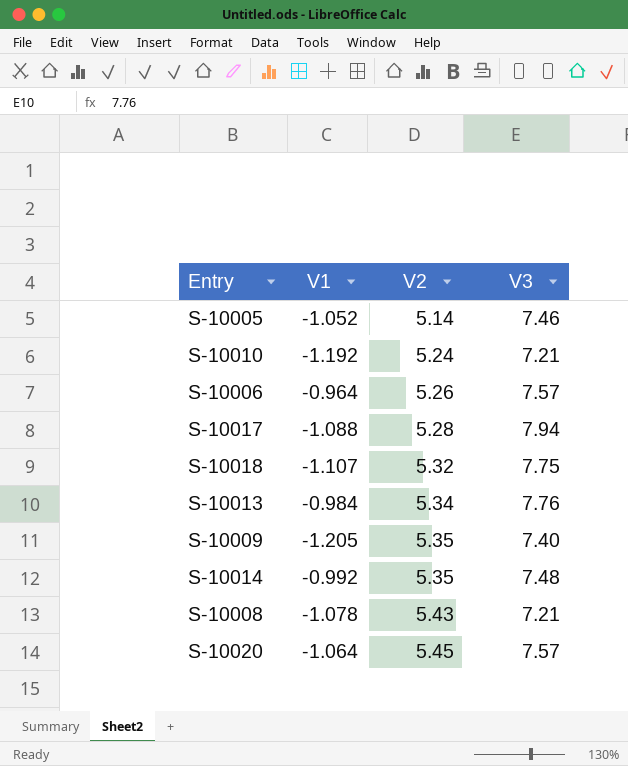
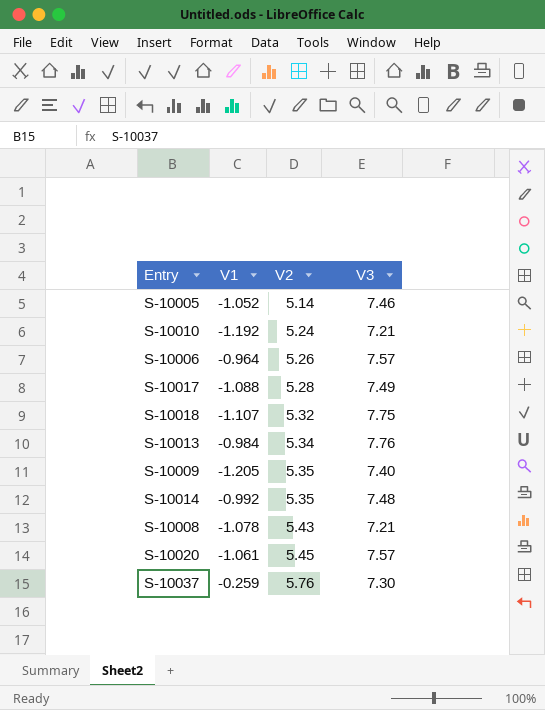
S-10017 | V3: 7.94 -> 7.49
S-10020 | V1: -1.064 -> -1.061
row S-10037: none -> -0.259 | 5.76 | 7.30

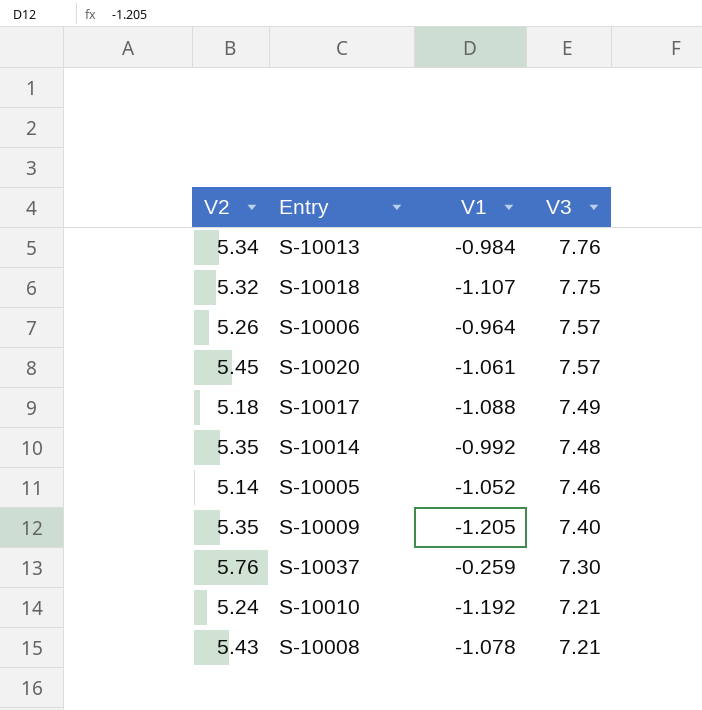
row order: V2 ascending -> V3 descending
column V2 | position: 3 -> 1
S-10017 | V2: 5.28 -> 5.18

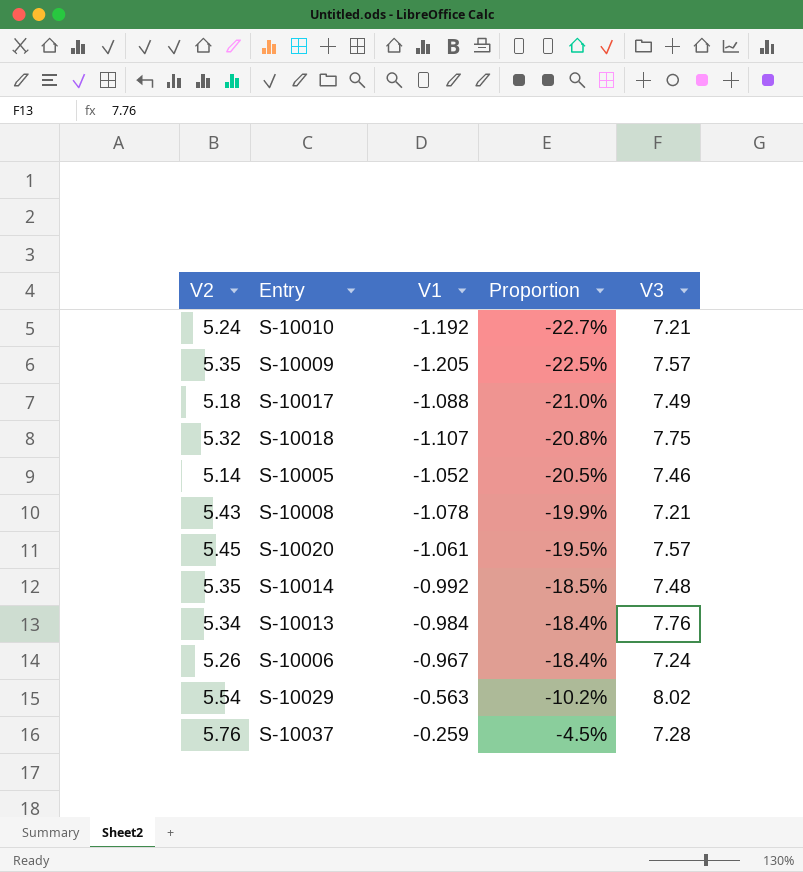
row order: V3 descending -> Proportion ascending
column Proportion | formula: none -> [V1] / [V2]
S-10009 | V3: 7.40 -> 7.57
S-10006 | V1: -0.964 -> -0.967
S-10006 | V3: 7.57 -> 7.24
row S-10029: none -> 5.54 | -0.563 | -10.2% | 8.02
S-10037 | V3: 7.30 -> 7.28

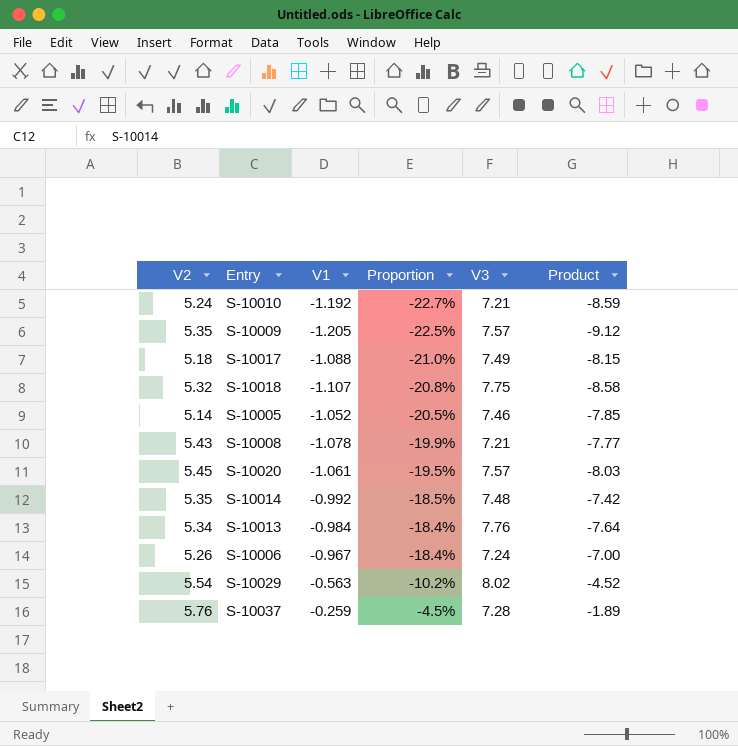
column Product | formula: none -> [V1] * [V3]

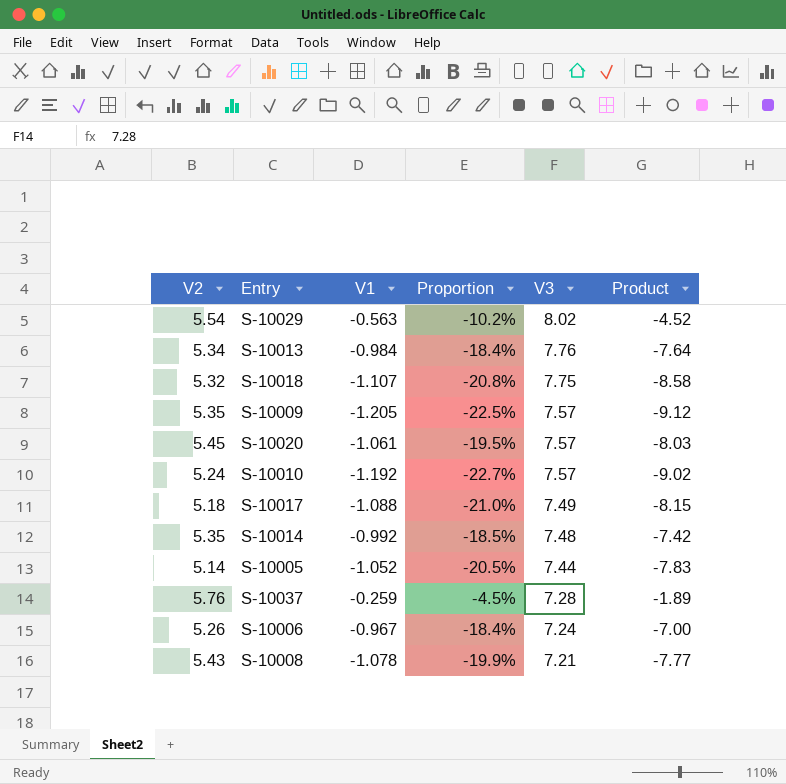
row order: Proportion ascending -> V3 descending
S-10010 | V3: 7.21 -> 7.57
S-10010 | Product: -8.59 -> -9.02
S-10005 | V3: 7.46 -> 7.44
S-10005 | Product: -7.85 -> -7.83

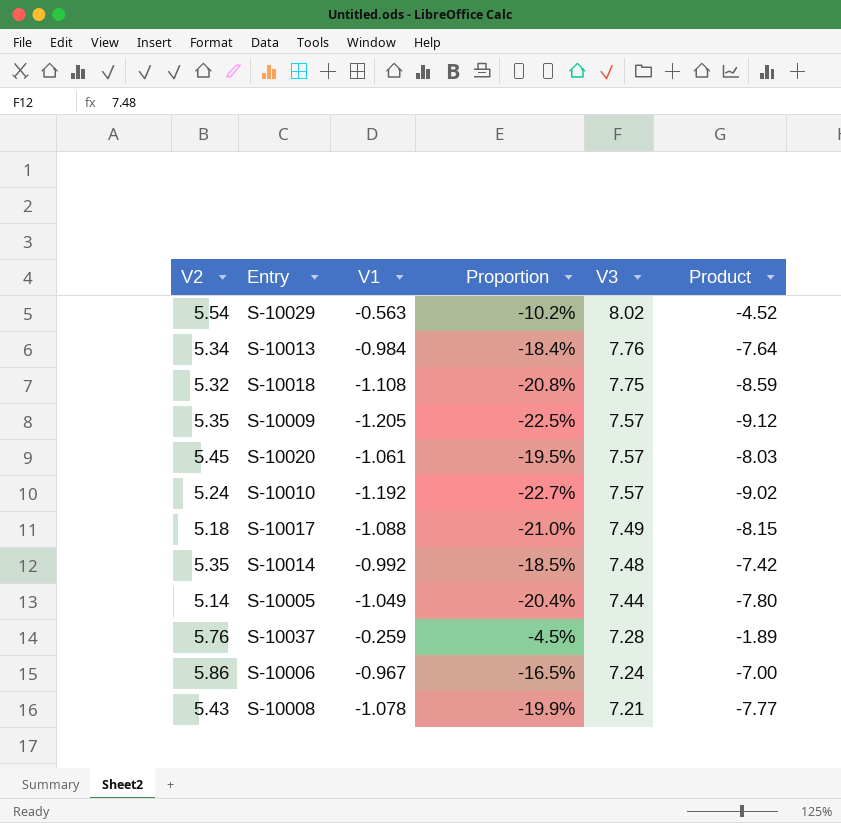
S-10018 | V1: -1.107 -> -1.108
S-10018 | Product: -8.58 -> -8.59
S-10005 | V1: -1.052 -> -1.049
S-10005 | Proportion: -20.5% -> -20.4%
S-10005 | Product: -7.83 -> -7.80
S-10006 | V2: 5.26 -> 5.86
S-10006 | Proportion: -18.4% -> -16.5%

